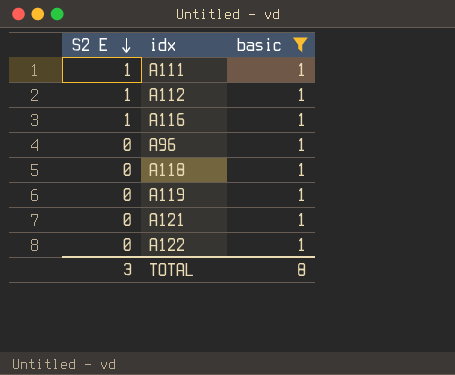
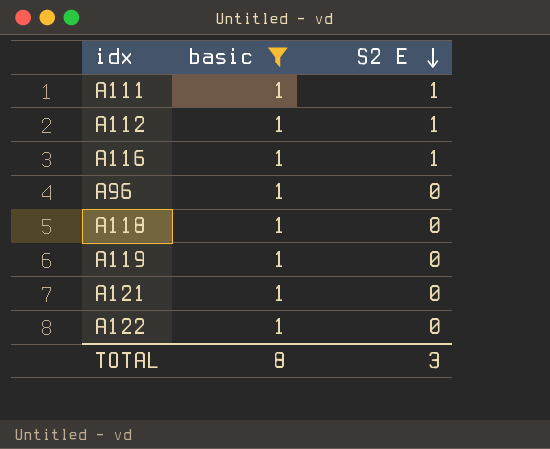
column S2 E | position: 1 -> 3

